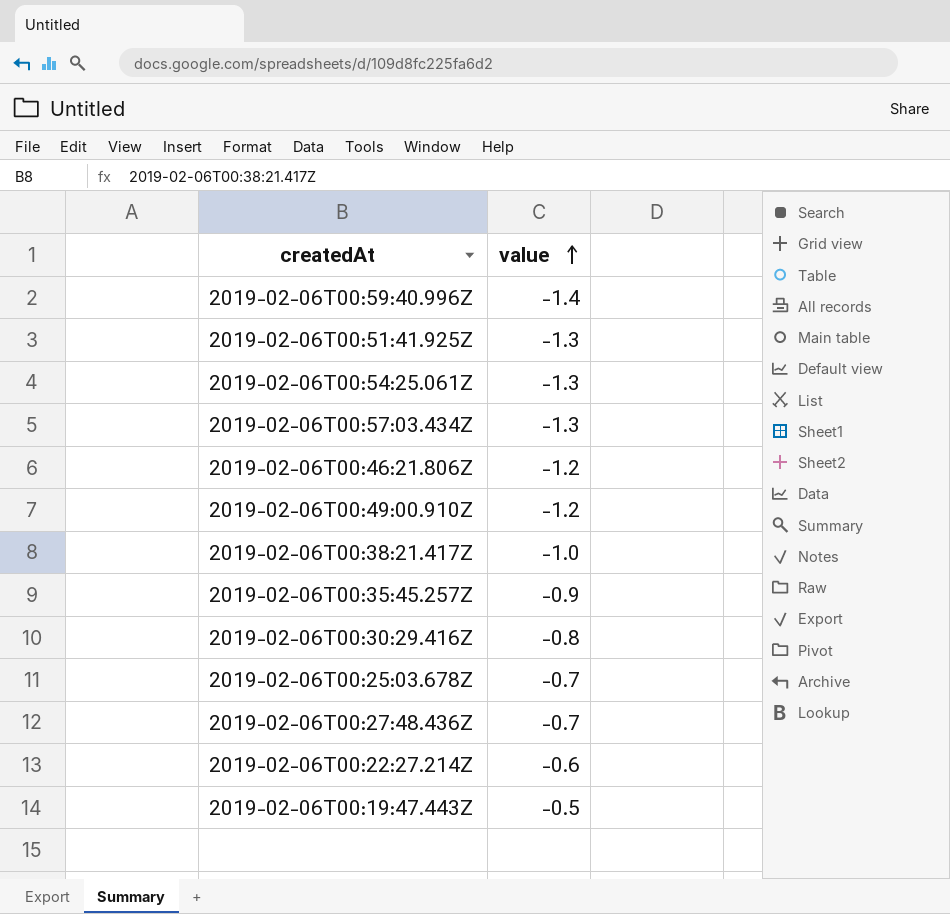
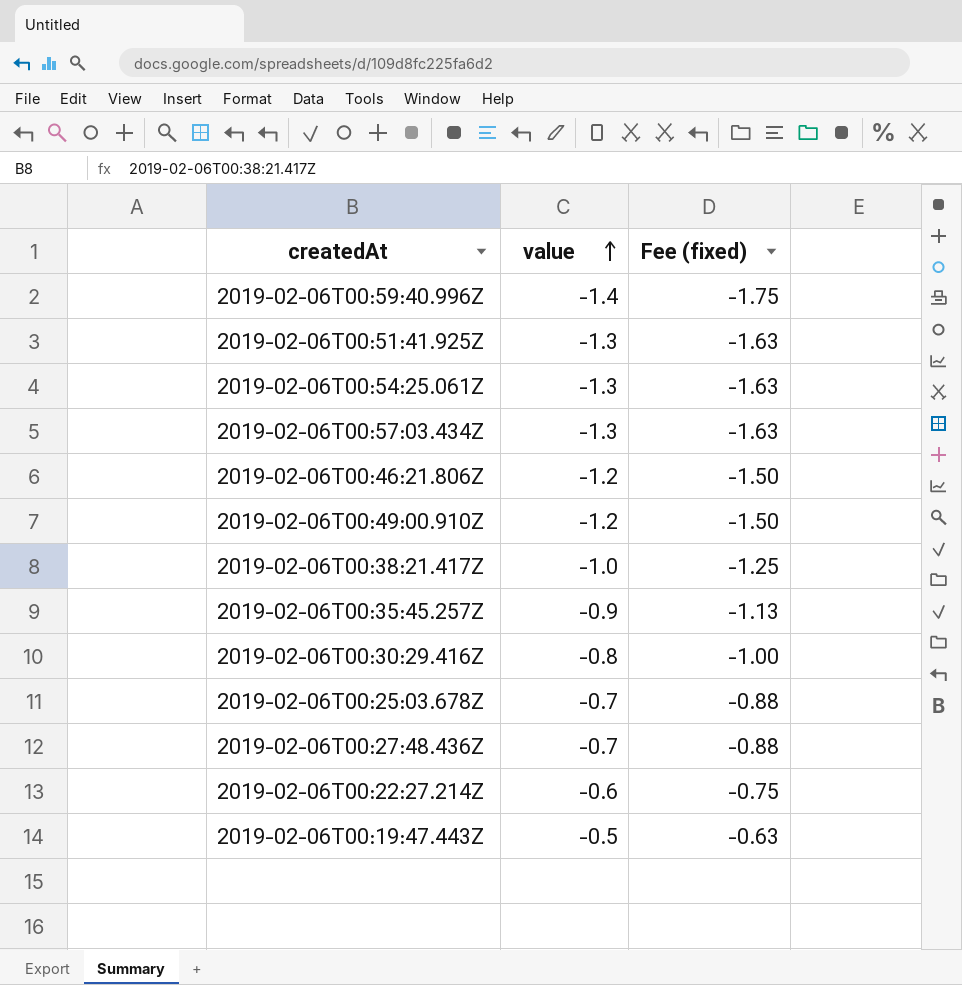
column Fee (fixed) | formula: none -> [value] * 1.25

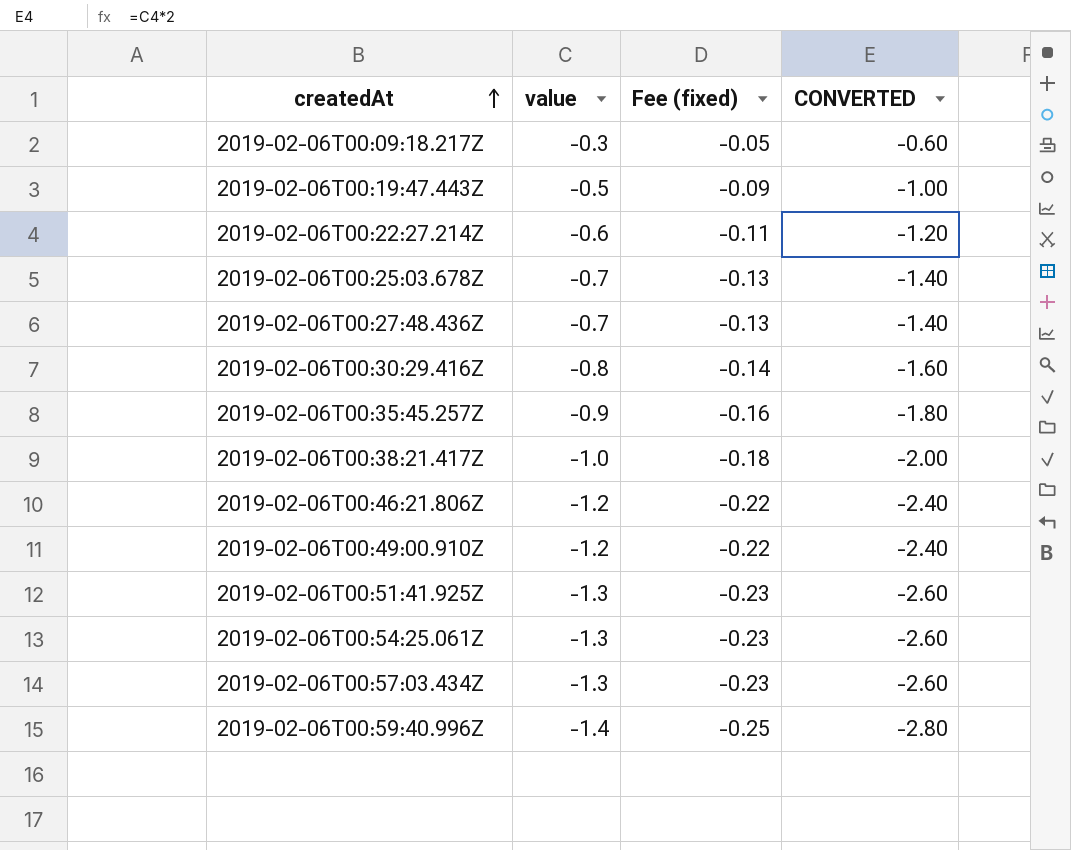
row order: value ascending -> createdAt ascending
column Fee (fixed) | formula: [value] * 1.25 -> [value] * 0.18
column CONVERTED | formula: none -> [value] * 2
row 2019-02-06T00:09:18.217Z: none -> -0.3 | -0.05 | -0.60

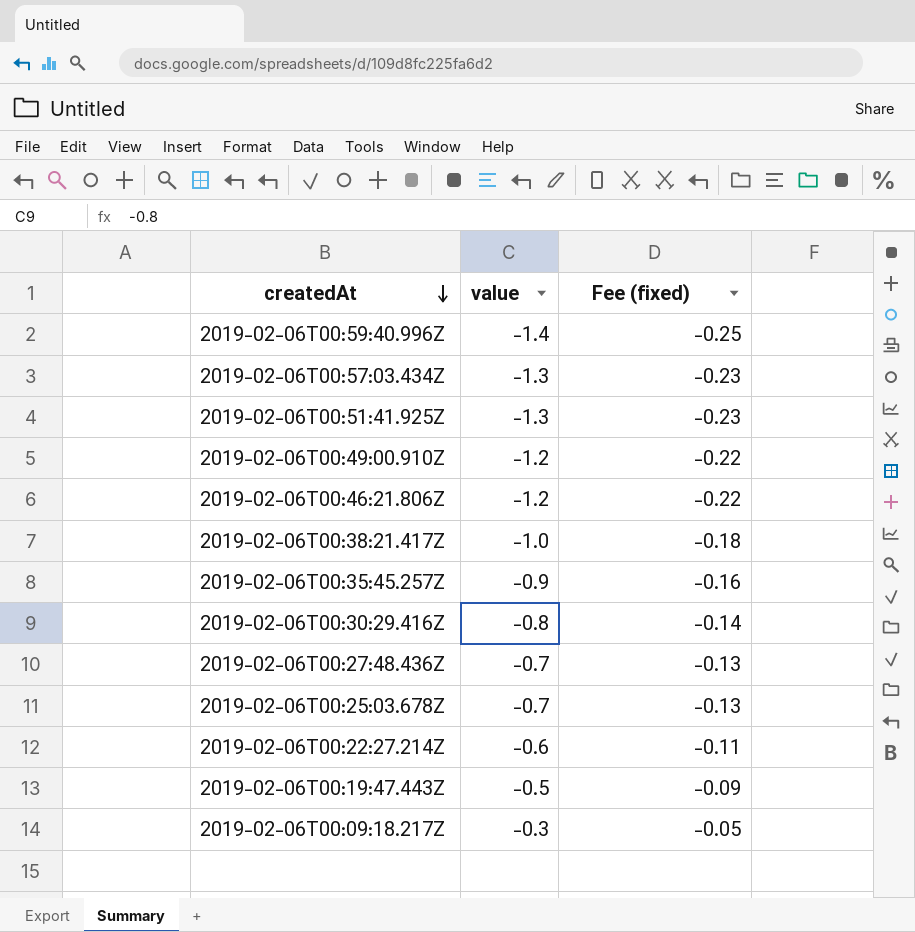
row order: createdAt ascending -> createdAt descending
column CONVERTED | formula: [value] * 2 -> none
row 2019-02-06T00:54:25.061Z: -1.3 | -0.23 | -2.60 -> none

